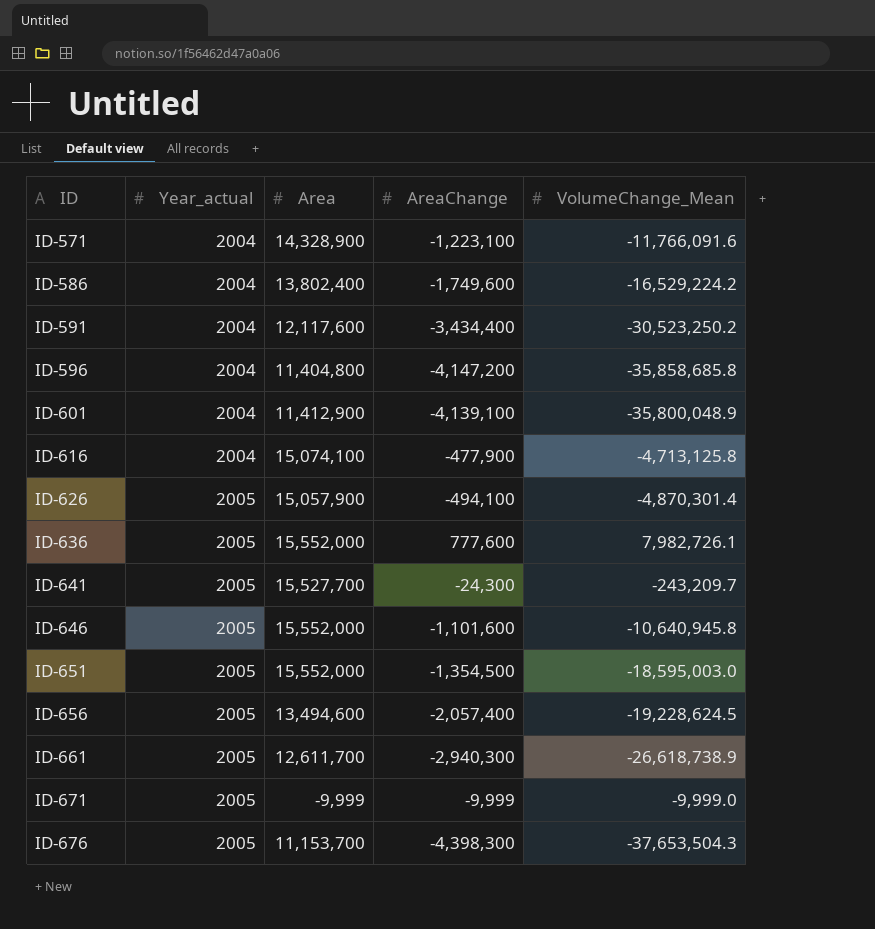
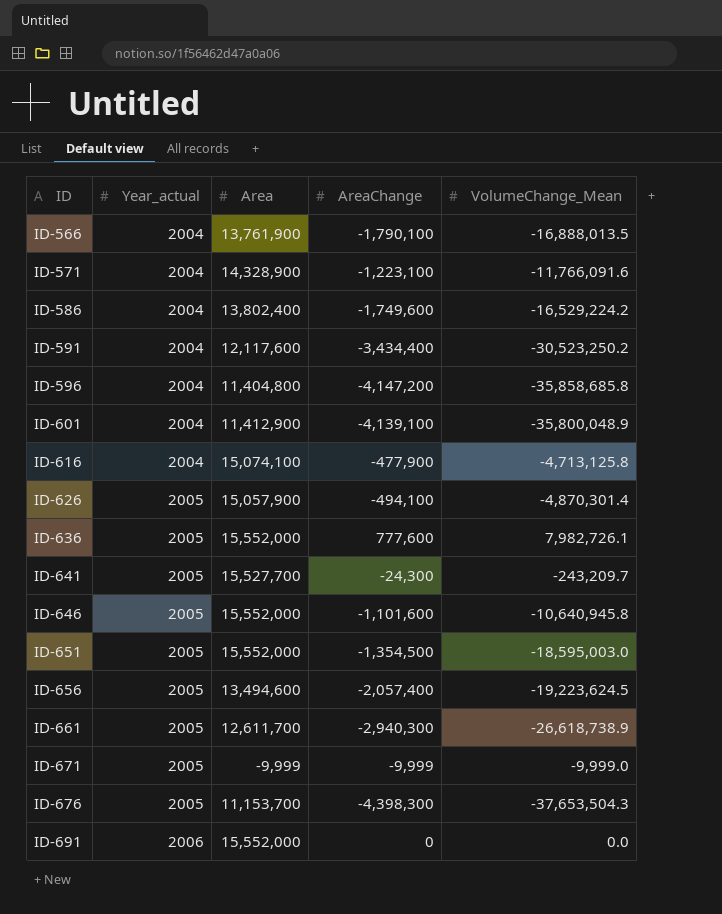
row ID-566: none -> 2004 | 13,761,900 | -1,790,100 | -16,888,013.5
ID-656 | VolumeChange_Mean: -19,228,624.5 -> -19,223,624.5
row ID-691: none -> 2006 | 15,552,000 | 0 | 0.0

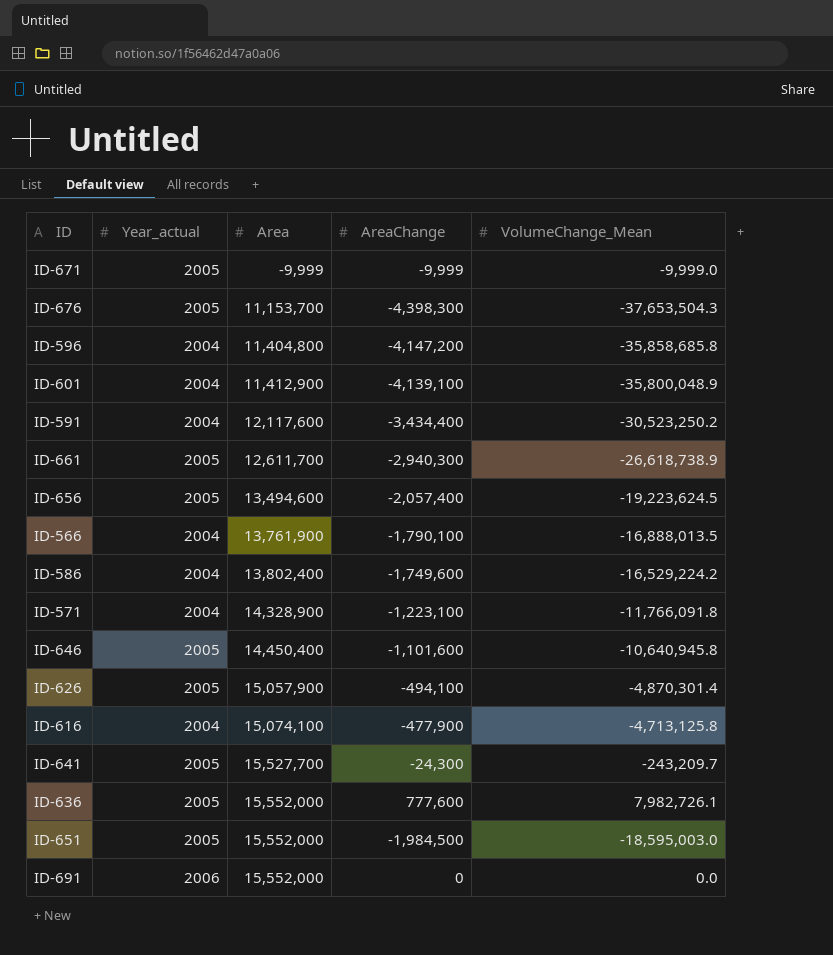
row order: ID ascending -> Area ascending
ID-571 | VolumeChange_Mean: -11,766,091.6 -> -11,766,091.8
ID-646 | Area: 15,552,000 -> 14,450,400
ID-651 | AreaChange: -1,354,500 -> -1,984,500

